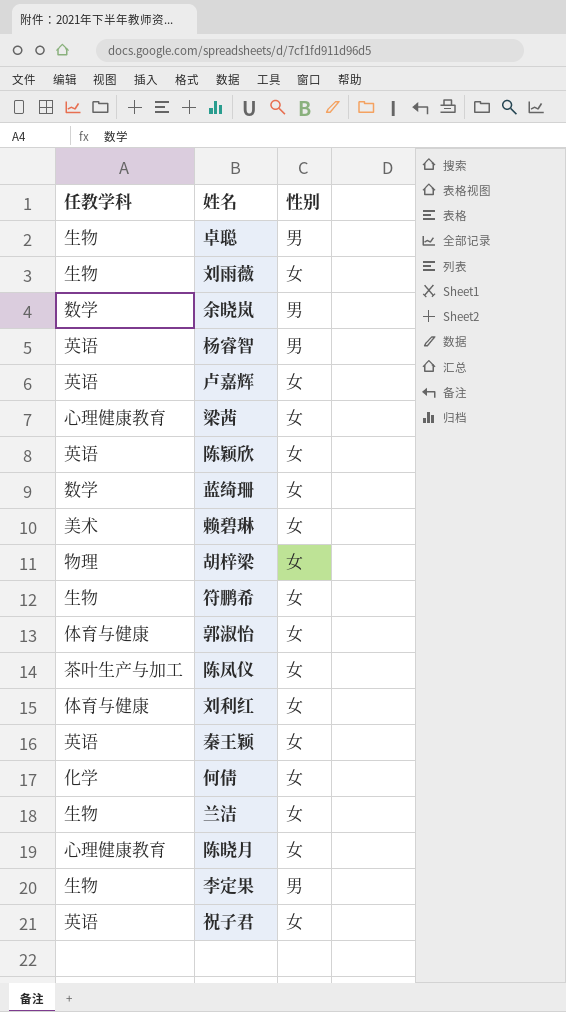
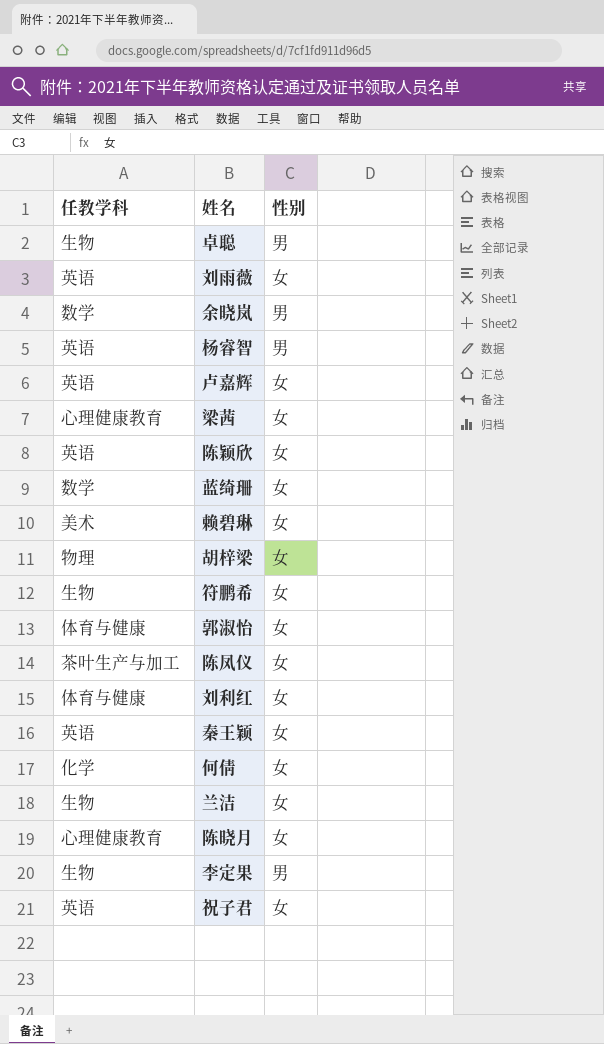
刘雨薇 | 任教学科: 生物 -> 英语

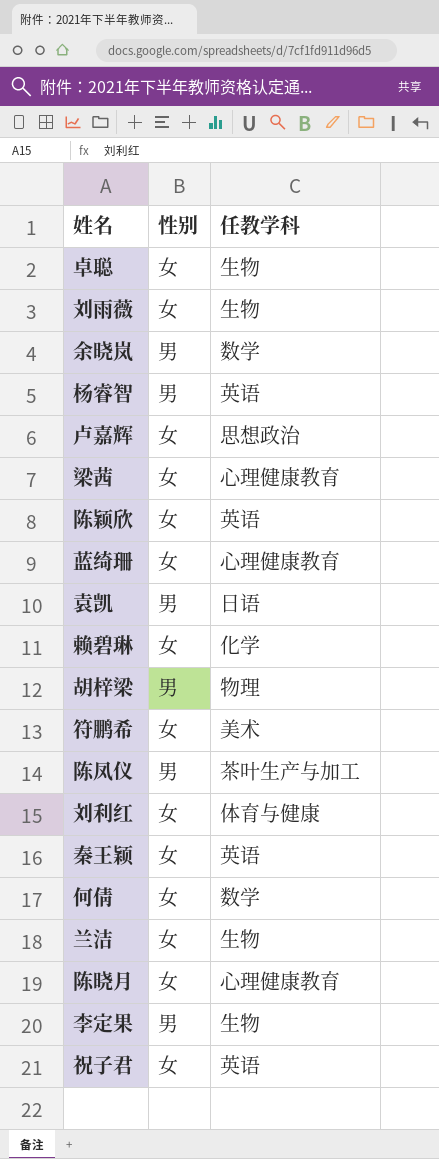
column 任教学科 | position: 1 -> 3
row 郭淑怡: 体育与健康 | 女 -> none
卓聪 | 性别: 男 -> 女
刘雨薇 | 任教学科: 英语 -> 生物
卢嘉辉 | 任教学科: 英语 -> 思想政治
蓝绮珊 | 任教学科: 数学 -> 心理健康教育
row 袁凯: none -> 男 | 日语
赖碧琳 | 任教学科: 美术 -> 化学
胡梓梁 | 性别: 女 -> 男
符鹏希 | 任教学科: 生物 -> 美术
陈凤仪 | 性别: 女 -> 男
何倩 | 任教学科: 化学 -> 数学

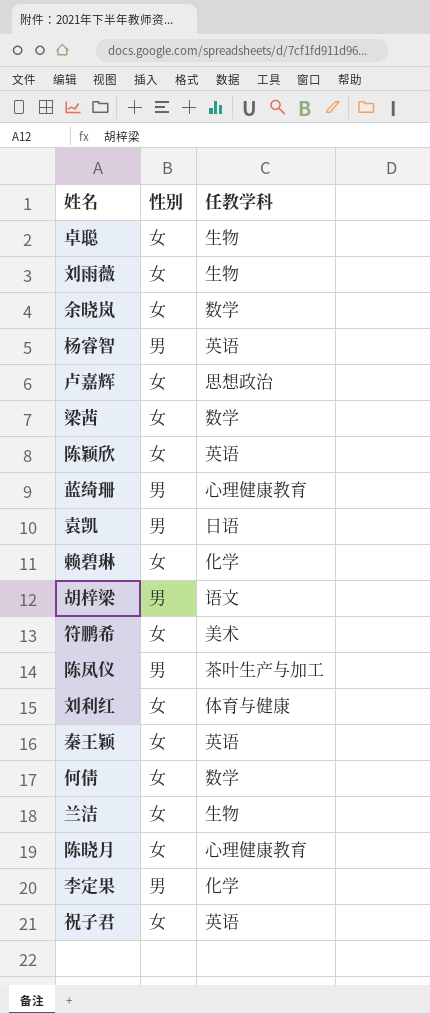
余晓岚 | 性别: 男 -> 女
梁茜 | 任教学科: 心理健康教育 -> 数学
蓝绮珊 | 性别: 女 -> 男
胡梓梁 | 任教学科: 物理 -> 语文
李定果 | 任教学科: 生物 -> 化学

